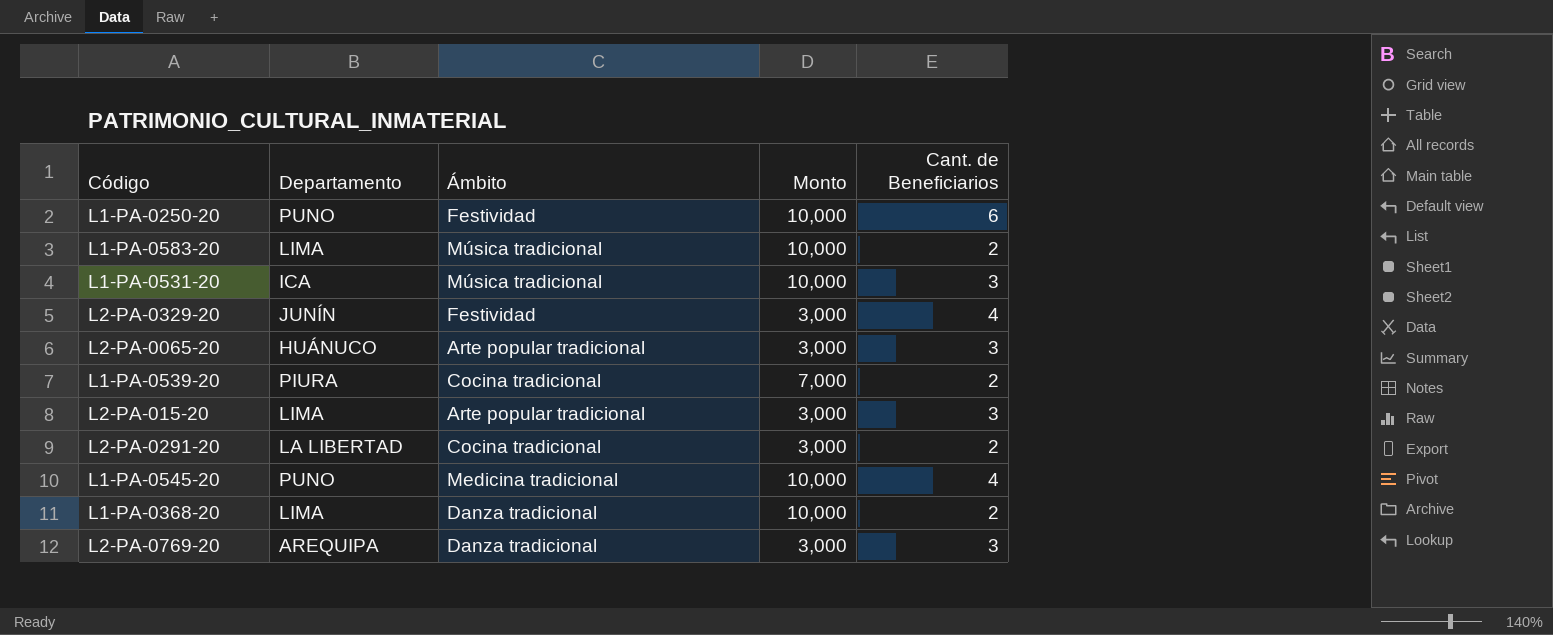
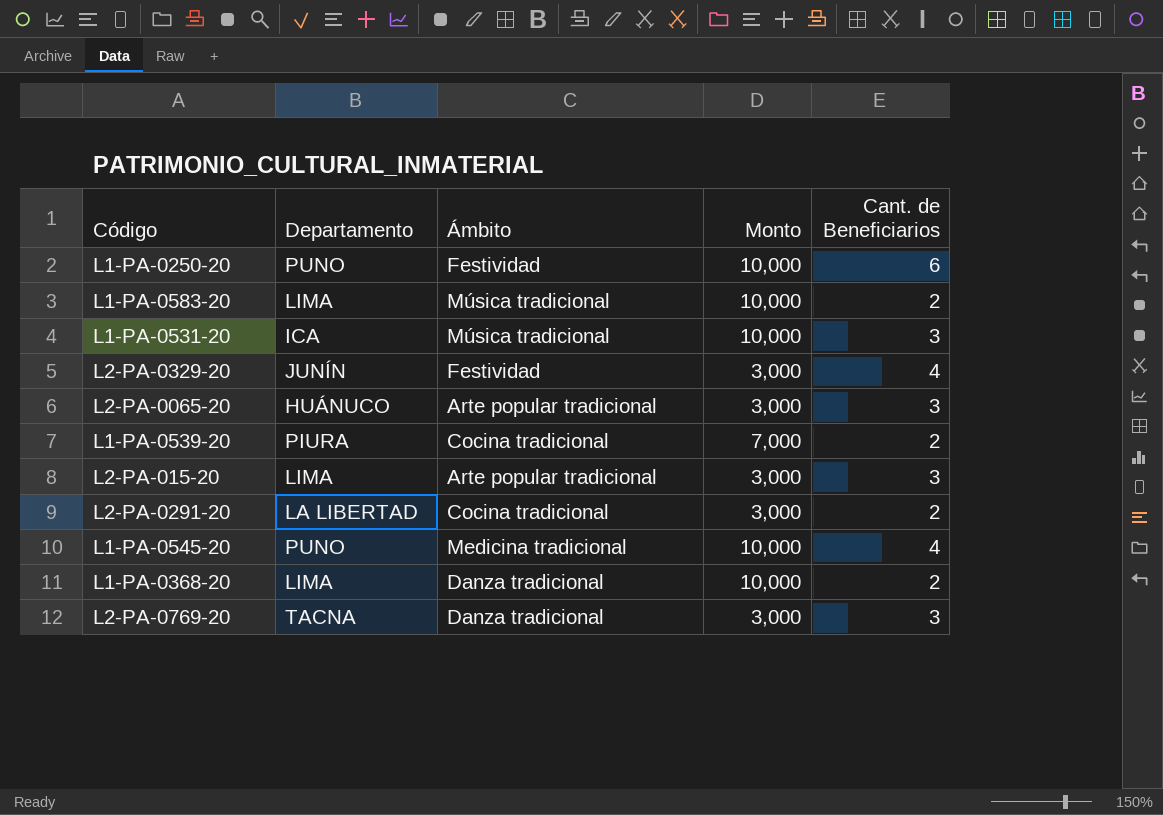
L2-PA-0769-20 | Departamento: AREQUIPA -> TACNA

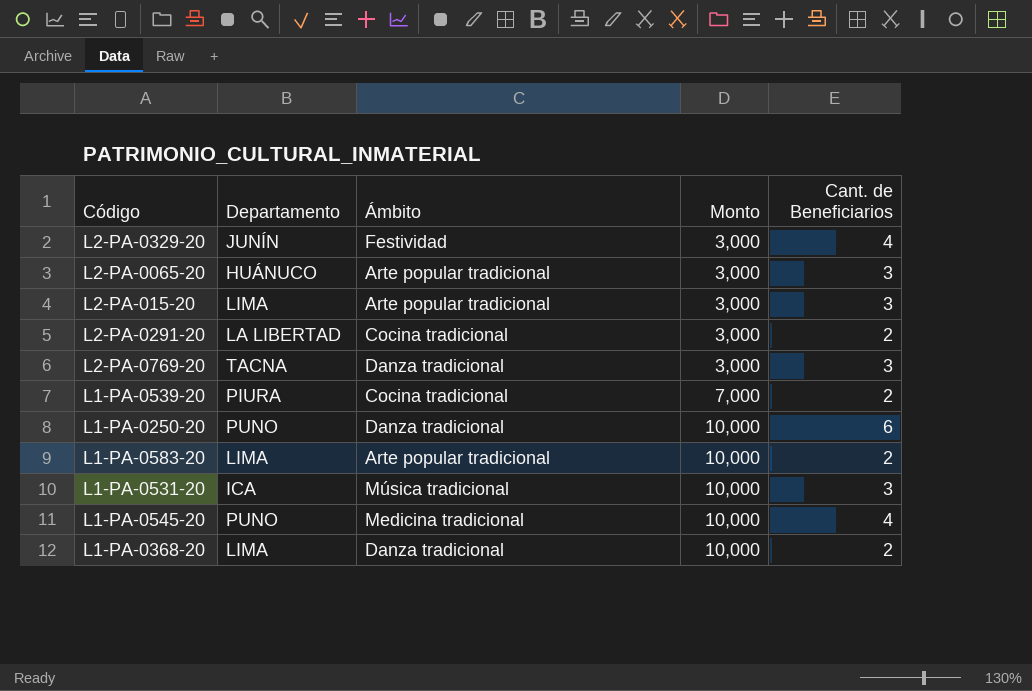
row order: none -> Monto ascending
L1-PA-0250-20 | Ámbito: Festividad -> Danza tradicional
L1-PA-0583-20 | Ámbito: Música tradicional -> Arte popular tradicional

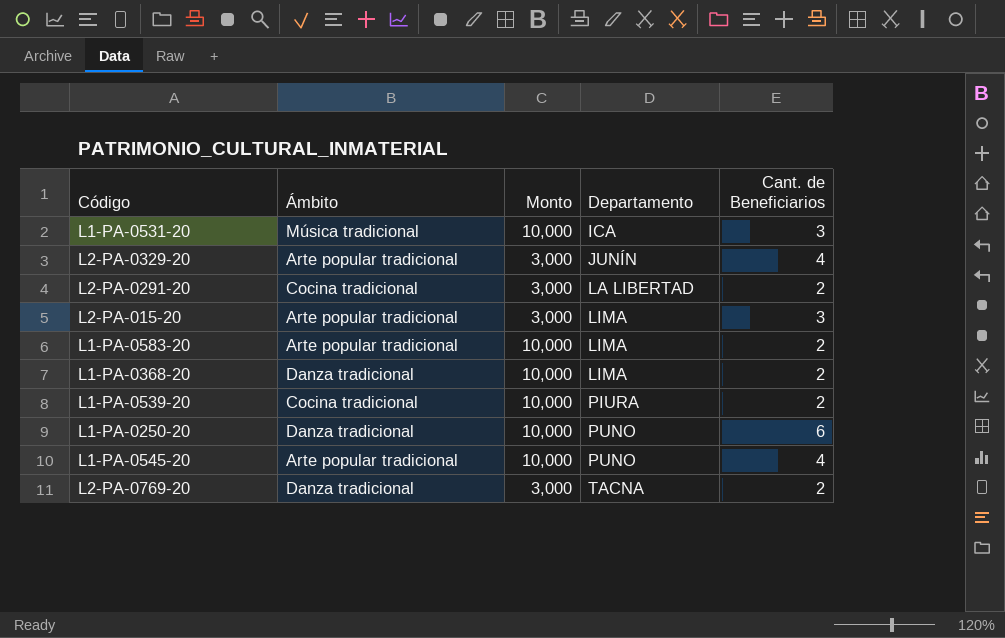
row order: Monto ascending -> Departamento ascending
column Departamento | position: 2 -> 4
row L2-PA-0065-20: HUÁNUCO | Arte popular tradicional | 3,000 | 3 -> none
L2-PA-0329-20 | Ámbito: Festividad -> Arte popular tradicional
L1-PA-0539-20 | Monto: 7,000 -> 10,000
L1-PA-0545-20 | Ámbito: Medicina tradicional -> Arte popular tradicional
L2-PA-0769-20 | Cant. de Beneficiarios: 3 -> 2

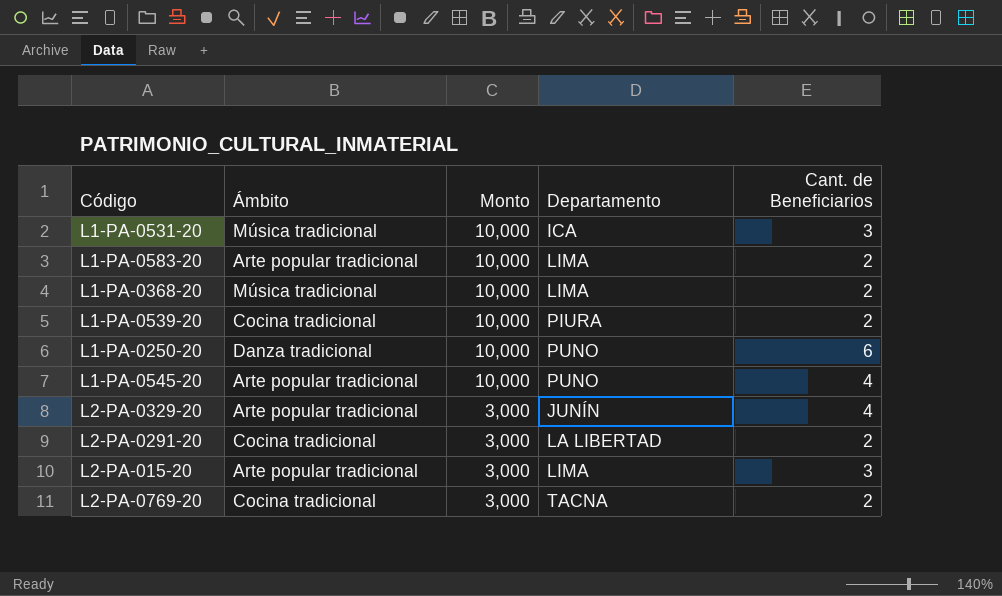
row order: Departamento ascending -> Monto descending
L1-PA-0368-20 | Ámbito: Danza tradicional -> Música tradicional
L2-PA-0769-20 | Ámbito: Danza tradicional -> Cocina tradicional

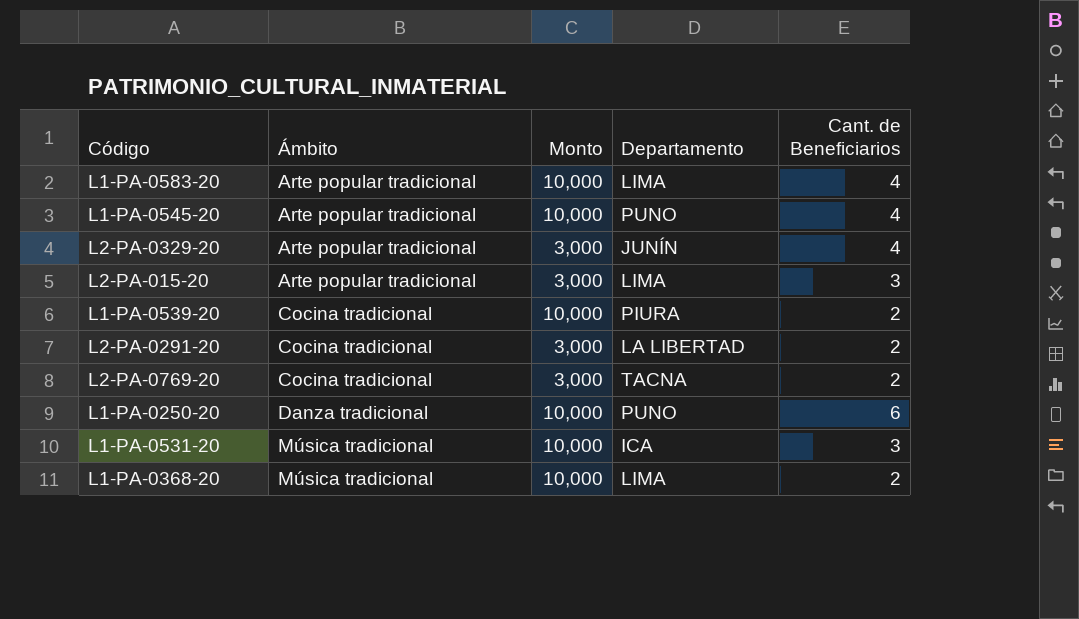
row order: Monto descending -> Ámbito ascending
L1-PA-0583-20 | Cant. de Beneficiarios: 2 -> 4

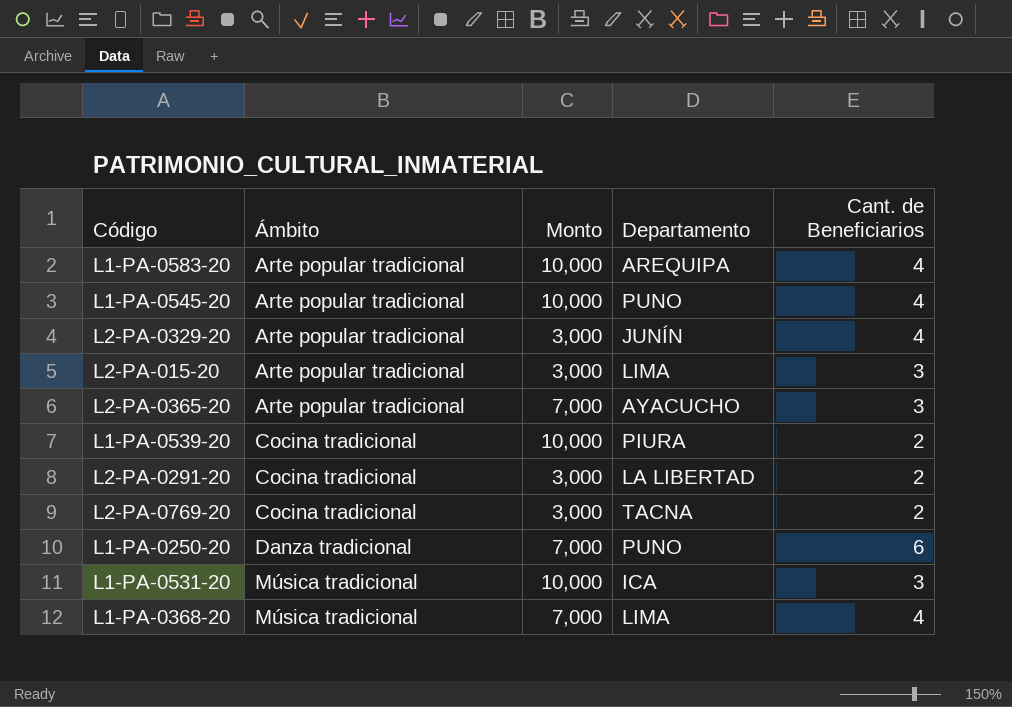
L1-PA-0583-20 | Departamento: LIMA -> AREQUIPA
row L2-PA-0365-20: none -> Arte popular tradicional | 7,000 | AYACUCHO | 3
L1-PA-0250-20 | Monto: 10,000 -> 7,000
L1-PA-0368-20 | Monto: 10,000 -> 7,000
L1-PA-0368-20 | Cant. de Beneficiarios: 2 -> 4

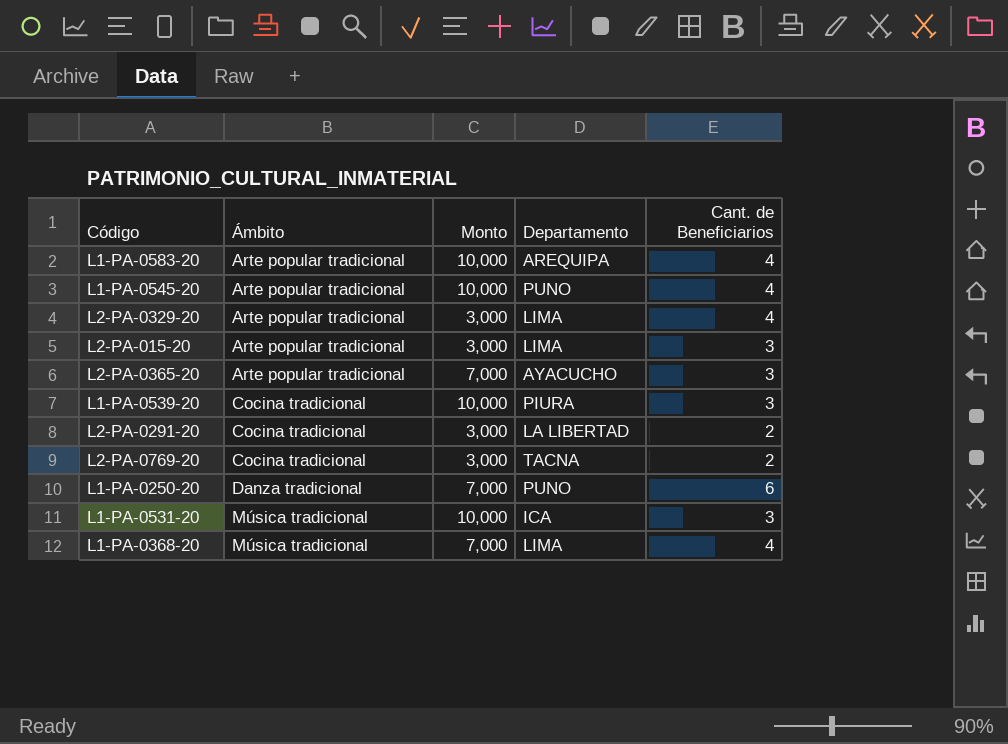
L2-PA-0329-20 | Departamento: JUNÍN -> LIMA
L1-PA-0539-20 | Cant. de Beneficiarios: 2 -> 3

